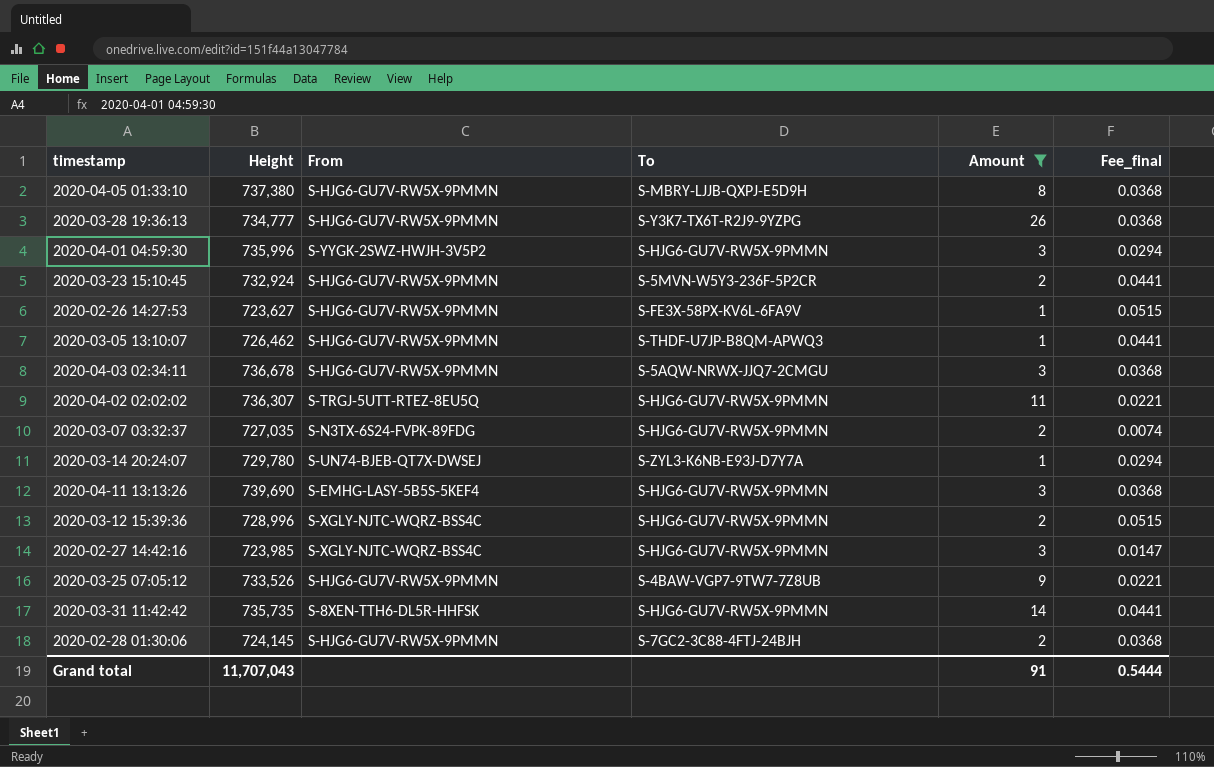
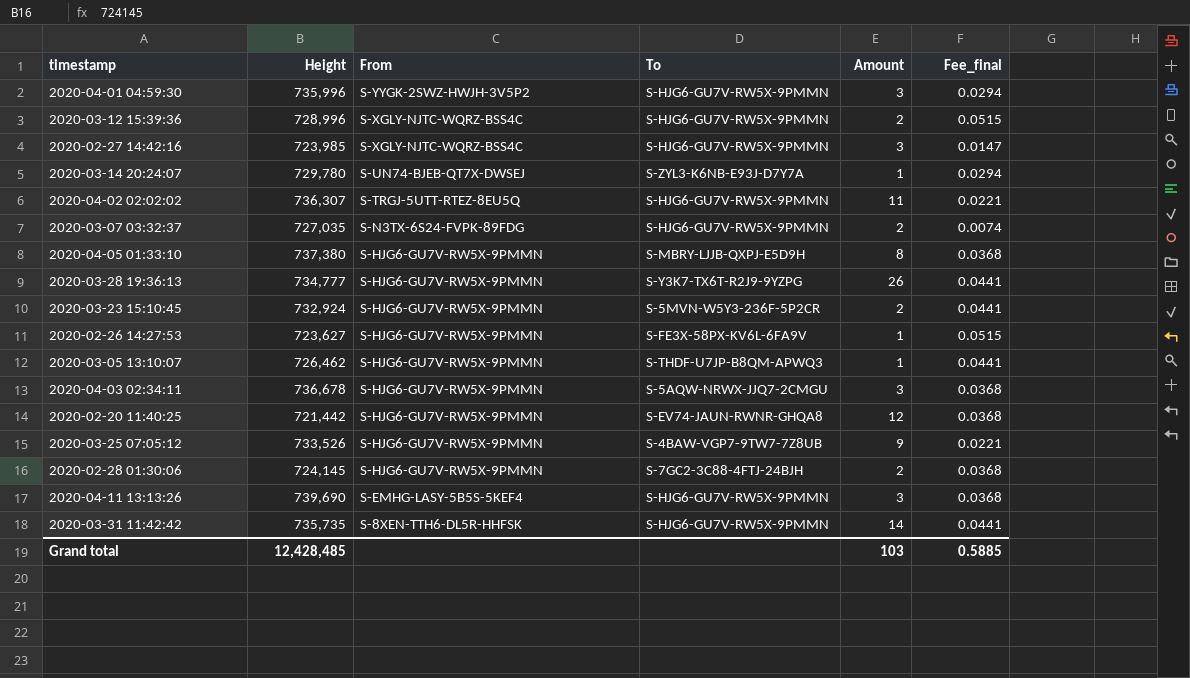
filter: Amount != 12 -> none
row order: none -> From descending
2020-03-28 19:36:13 | Fee_final: 0.0368 -> 0.0441
Grand total | Height: 11,707,043 -> 12,428,485
Grand total | Amount: 91 -> 103
Grand total | Fee_final: 0.5444 -> 0.5885

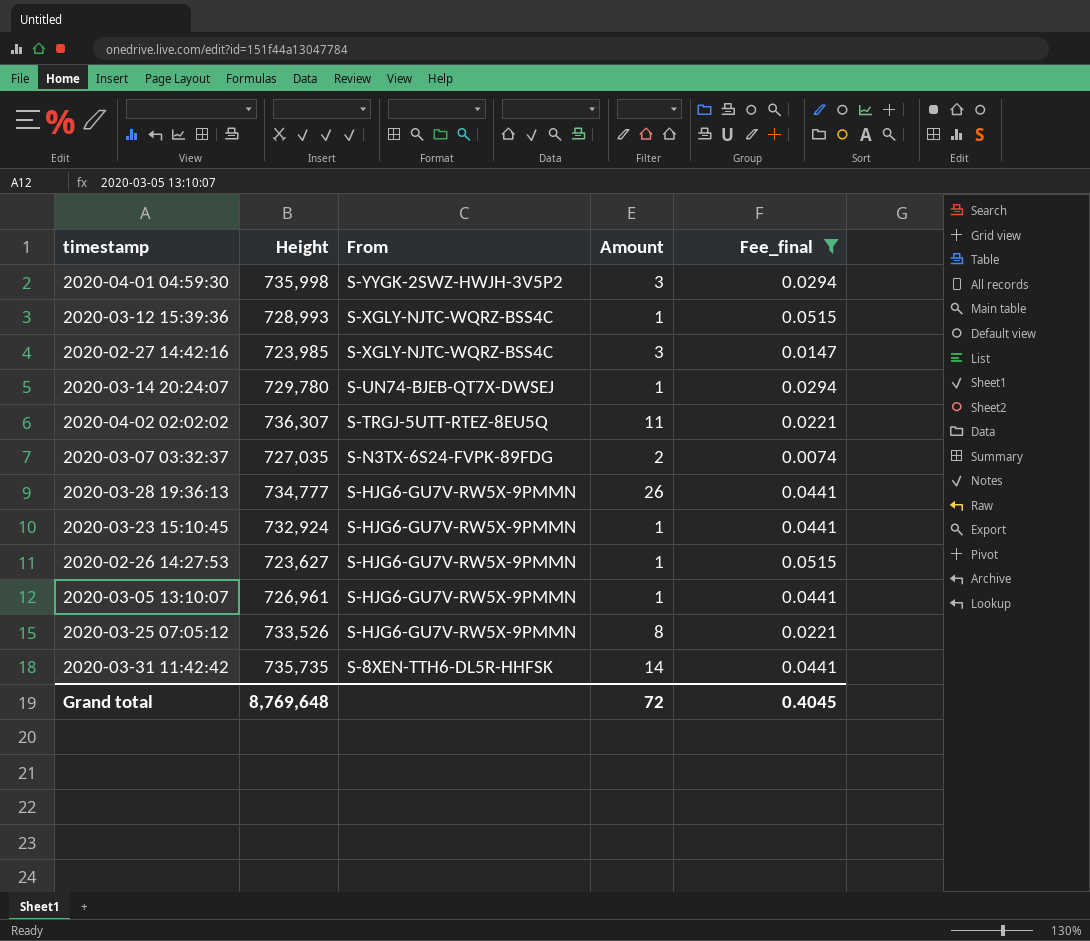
filter: none -> Fee_final != 0.0368
column To | position: 4 -> none
2020-04-01 04:59:30 | Height: 735,996 -> 735,998
2020-03-12 15:39:36 | Height: 728,996 -> 728,993
2020-03-12 15:39:36 | Amount: 2 -> 1
2020-03-23 15:10:45 | Amount: 2 -> 1
2020-03-05 13:10:07 | Height: 726,462 -> 726,961
2020-03-25 07:05:12 | Amount: 9 -> 8
Grand total | Height: 12,428,485 -> 8,769,648
Grand total | Amount: 103 -> 72
Grand total | Fee_final: 0.5885 -> 0.4045

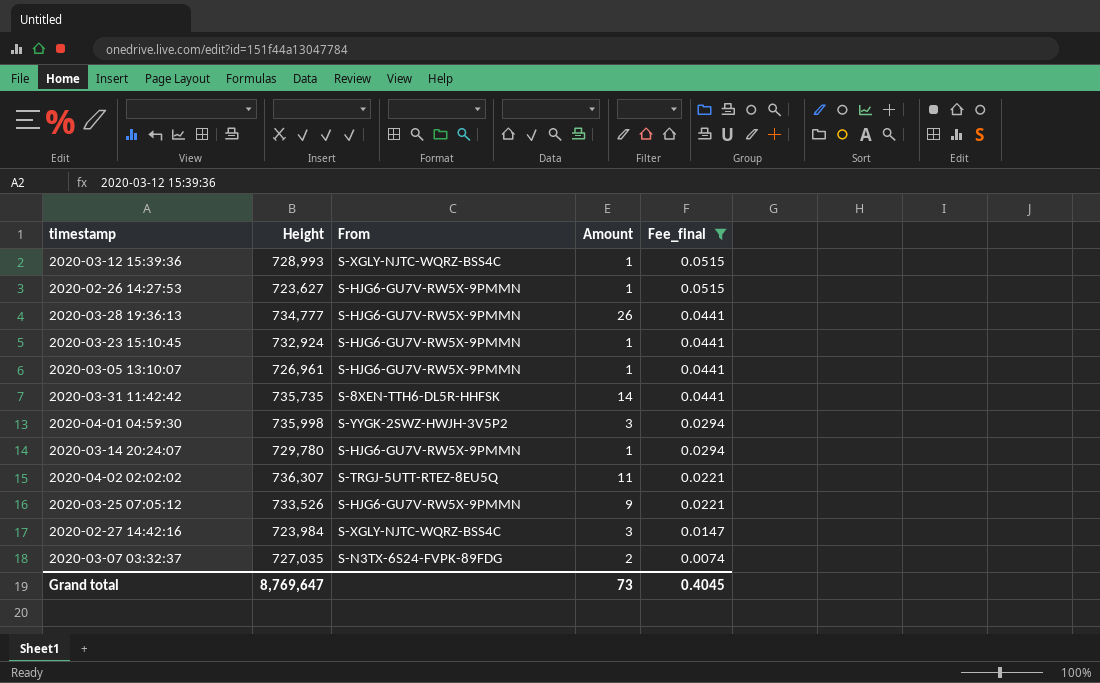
row order: From descending -> Fee_final descending
2020-03-14 20:24:07 | From: S-UN74-BJEB-QT7X-DWSEJ -> S-HJG6-GU7V-RW5X-9PMMN
2020-03-25 07:05:12 | Amount: 8 -> 9
2020-02-27 14:42:16 | Height: 723,985 -> 723,984
Grand total | Height: 8,769,648 -> 8,769,647
Grand total | Amount: 72 -> 73

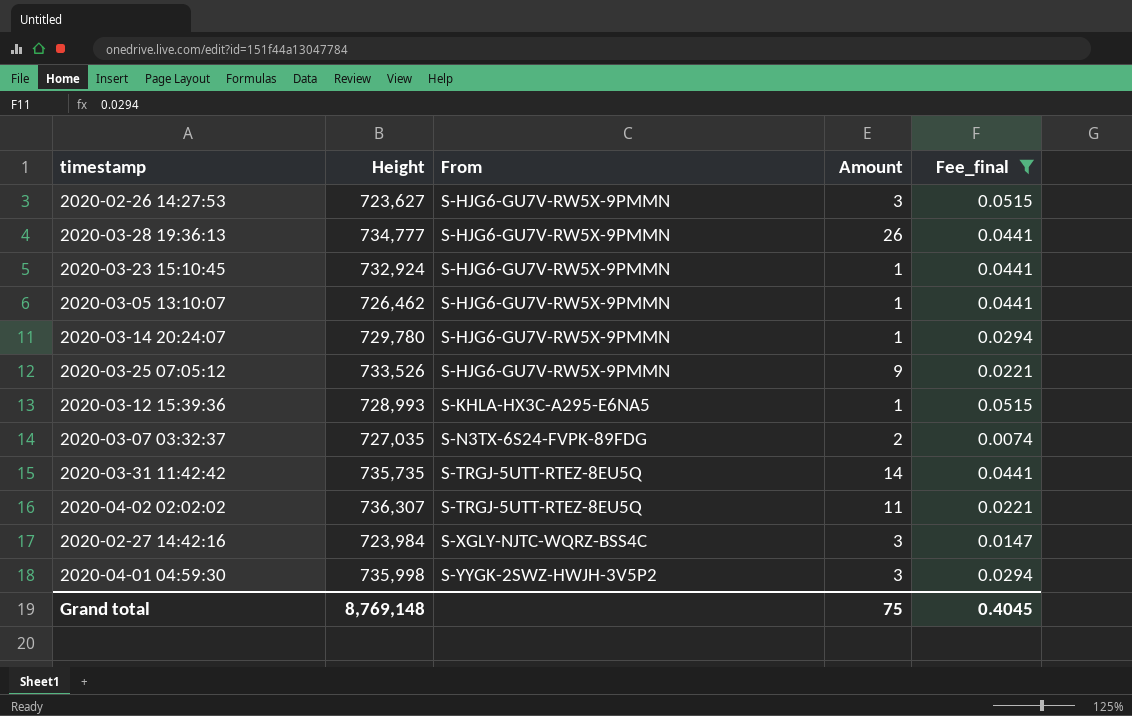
row order: Fee_final descending -> From ascending
2020-02-26 14:27:53 | Amount: 1 -> 3
2020-03-05 13:10:07 | Height: 726,961 -> 726,462
2020-03-12 15:39:36 | From: S-XGLY-NJTC-WQRZ-BSS4C -> S-KHLA-HX3C-A295-E6NA5
2020-03-31 11:42:42 | From: S-8XEN-TTH6-DL5R-HHFSK -> S-TRGJ-5UTT-RTEZ-8EU5Q
Grand total | Height: 8,769,647 -> 8,769,148
Grand total | Amount: 73 -> 75

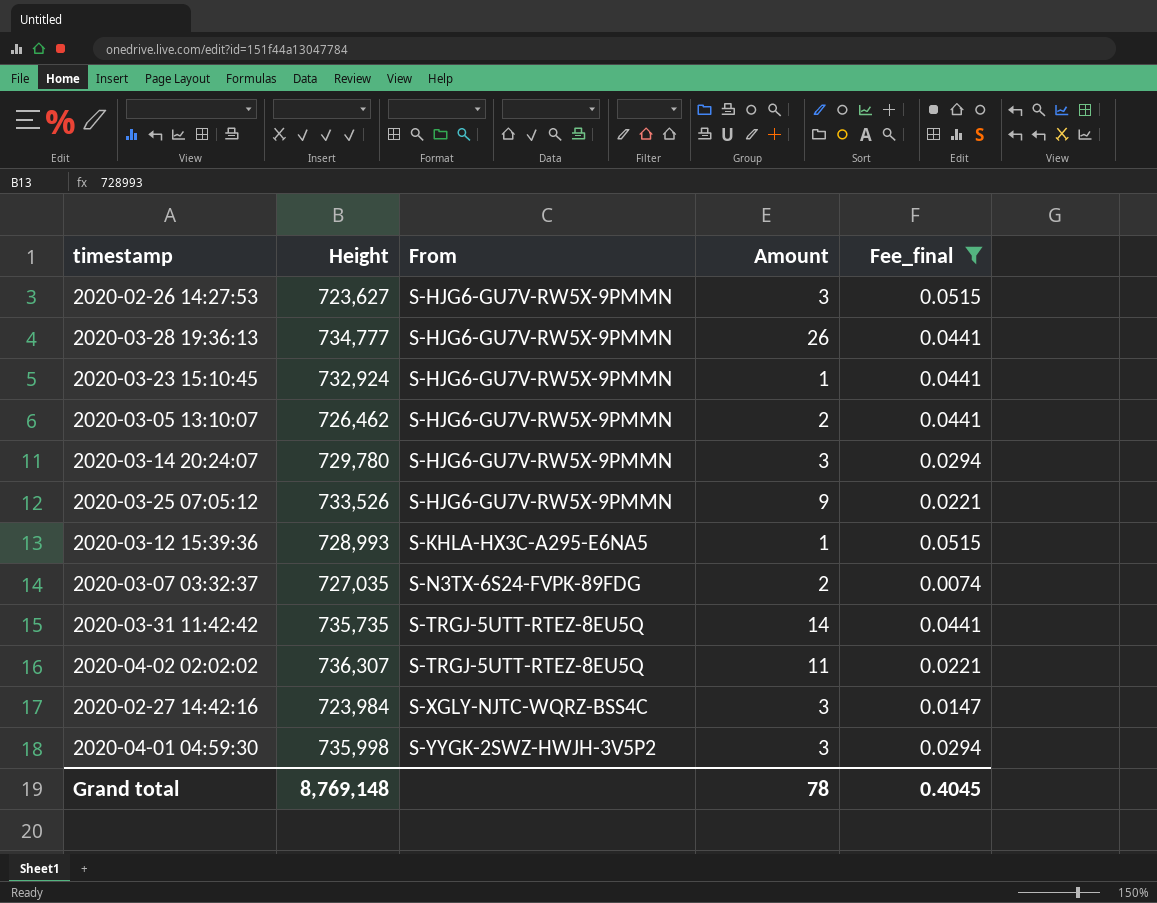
2020-03-05 13:10:07 | Amount: 1 -> 2
2020-03-14 20:24:07 | Amount: 1 -> 3
Grand total | Amount: 75 -> 78

